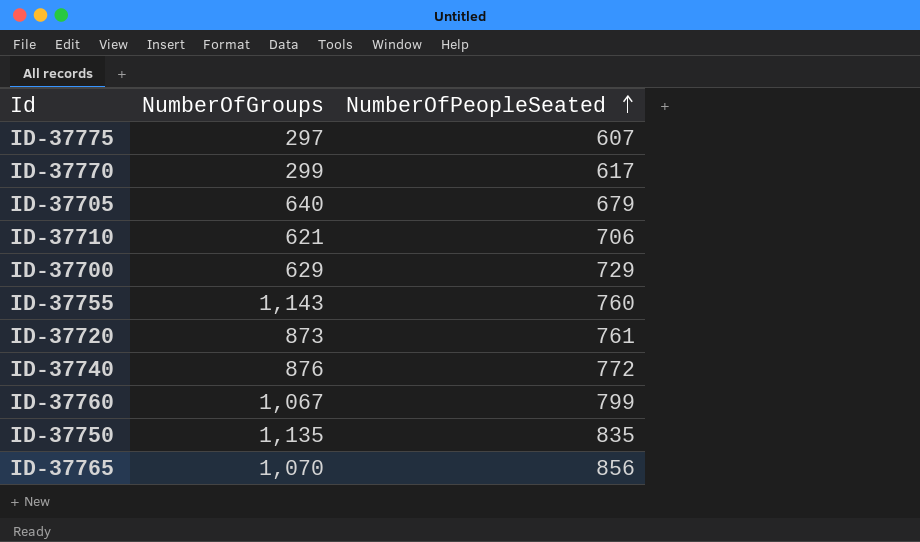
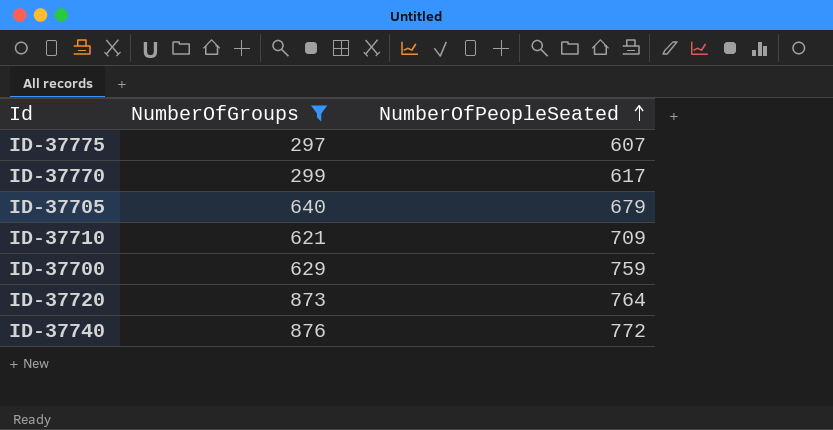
filter: none -> NumberOfGroups <= 876
ID-37710 | NumberOfPeopleSeated: 706 -> 709
ID-37700 | NumberOfPeopleSeated: 729 -> 759
ID-37720 | NumberOfPeopleSeated: 761 -> 764

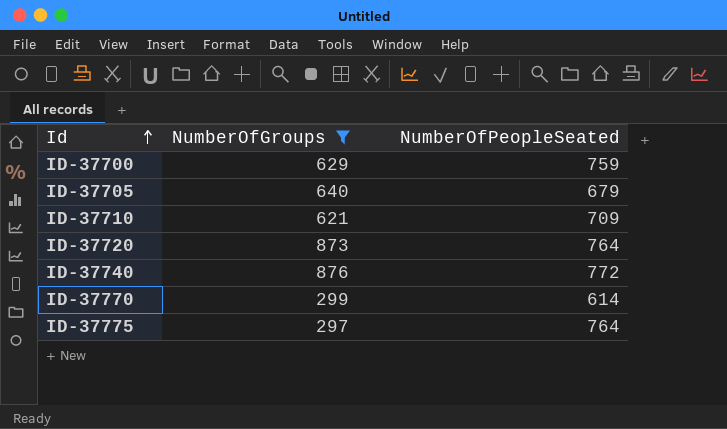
row order: NumberOfPeopleSeated ascending -> Id ascending
ID-37770 | NumberOfPeopleSeated: 617 -> 614
ID-37775 | NumberOfPeopleSeated: 607 -> 764

